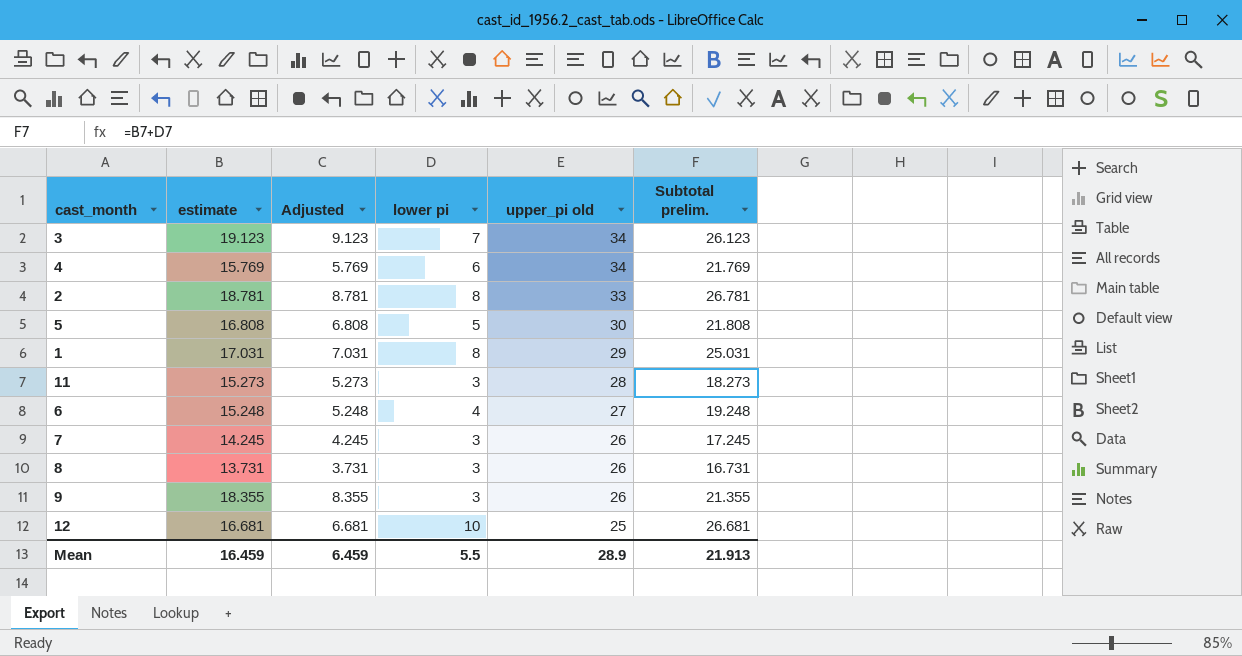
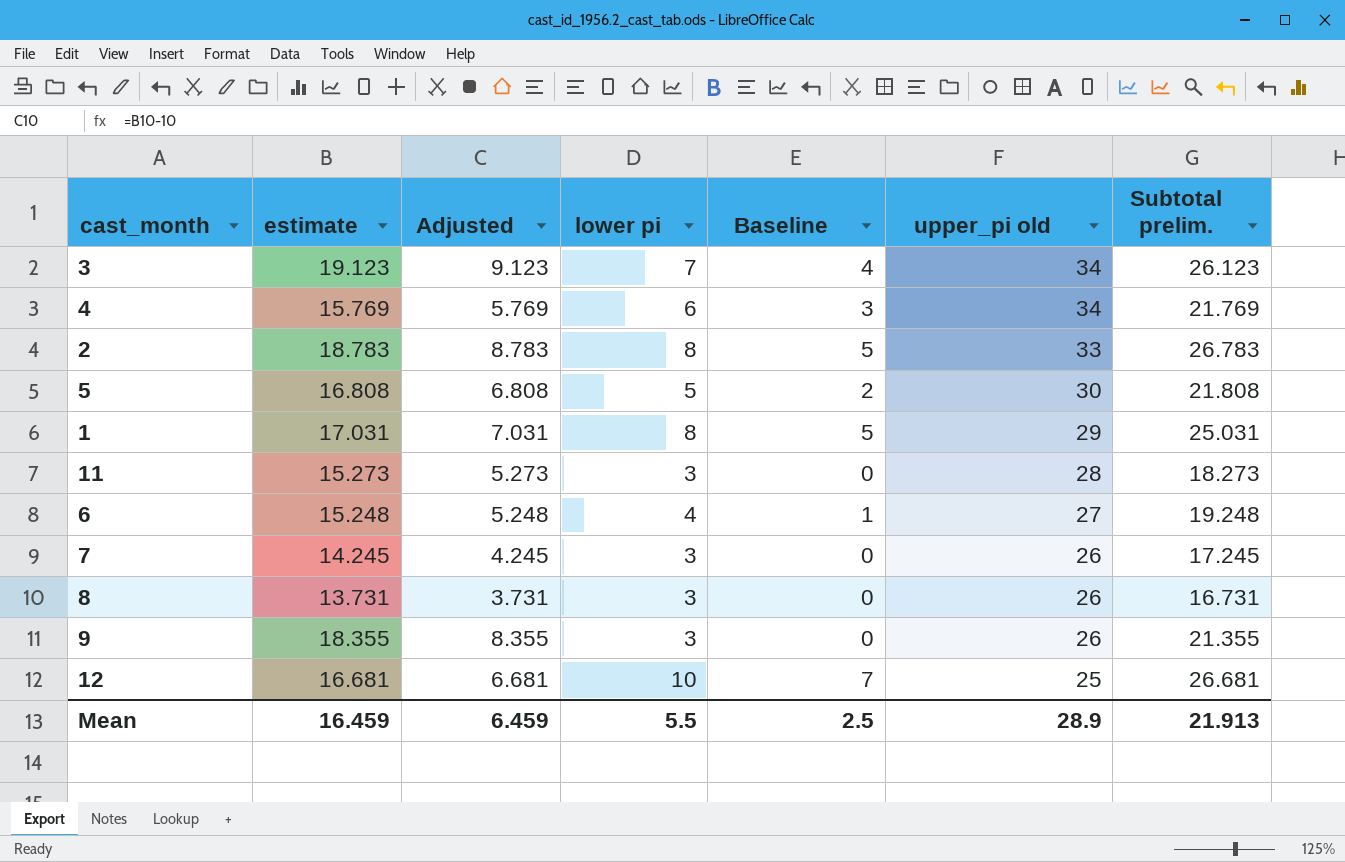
column Baseline | formula: none -> [lower pi] - 3
2 | estimate: 18.781 -> 18.783
2 | Adjusted: 8.781 -> 8.783
2 | Subtotal prelim.: 26.781 -> 26.783

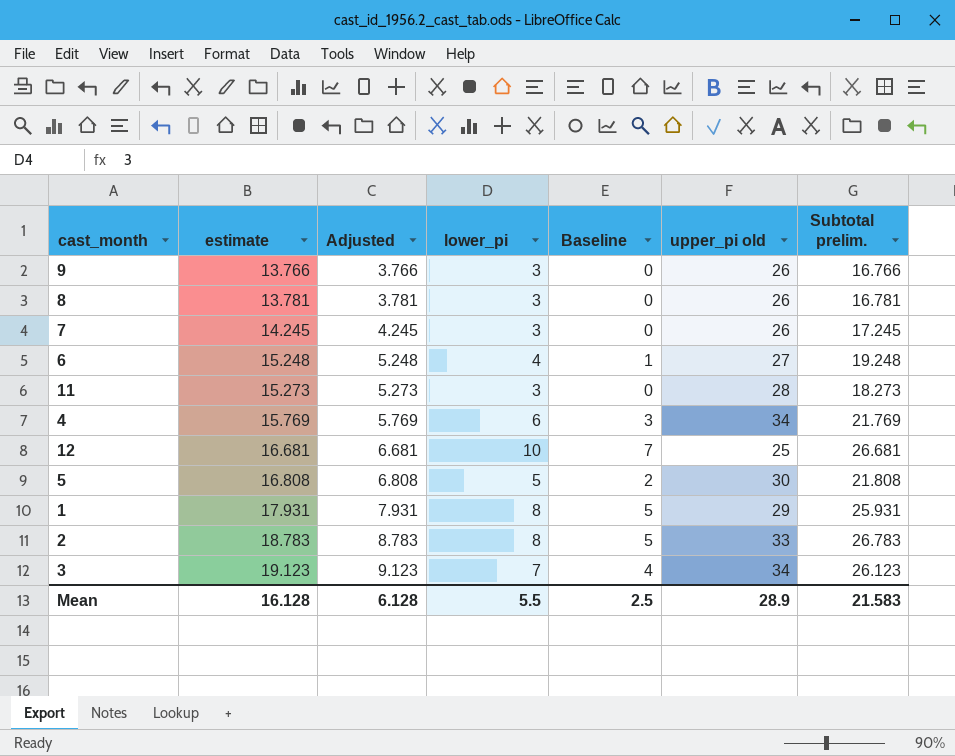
row order: upper_pi old descending -> estimate ascending
column name: lower pi -> lower_pi
9 | estimate: 18.355 -> 13.766
9 | Adjusted: 8.355 -> 3.766
9 | Subtotal prelim.: 21.355 -> 16.766
8 | estimate: 13.731 -> 13.781
8 | Adjusted: 3.731 -> 3.781
8 | Subtotal prelim.: 16.731 -> 16.781
1 | estimate: 17.031 -> 17.931
1 | Adjusted: 7.031 -> 7.931
1 | Subtotal prelim.: 25.031 -> 25.931
Mean | estimate: 16.459 -> 16.128
Mean | Adjusted: 6.459 -> 6.128
Mean | Subtotal prelim.: 21.913 -> 21.583

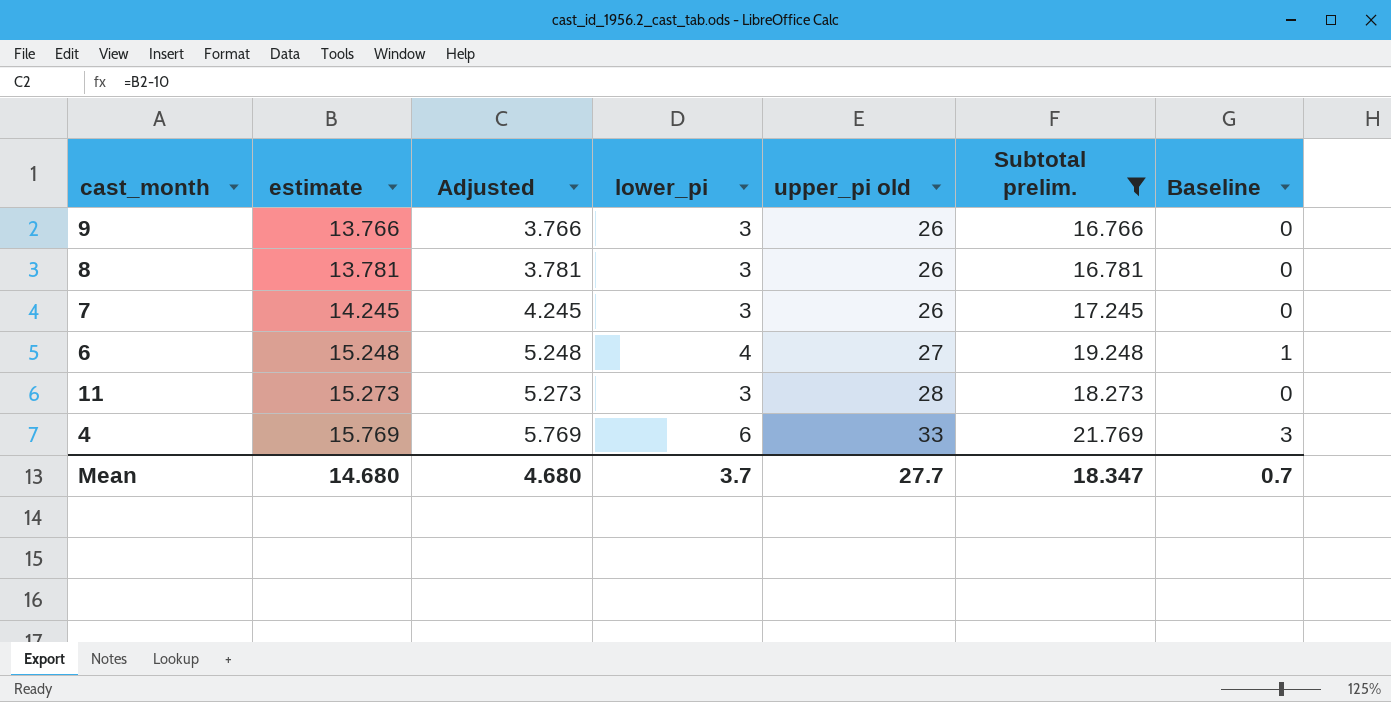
filter: none -> Subtotal prelim. <= 21.769
column Baseline | position: 5 -> 7
4 | upper_pi old: 34 -> 33
Mean | estimate: 16.128 -> 14.680
Mean | Adjusted: 6.128 -> 4.680
Mean | lower_pi: 5.5 -> 3.7
Mean | upper_pi old: 28.9 -> 27.7
Mean | Subtotal prelim.: 21.583 -> 18.347
Mean | Baseline: 2.5 -> 0.7

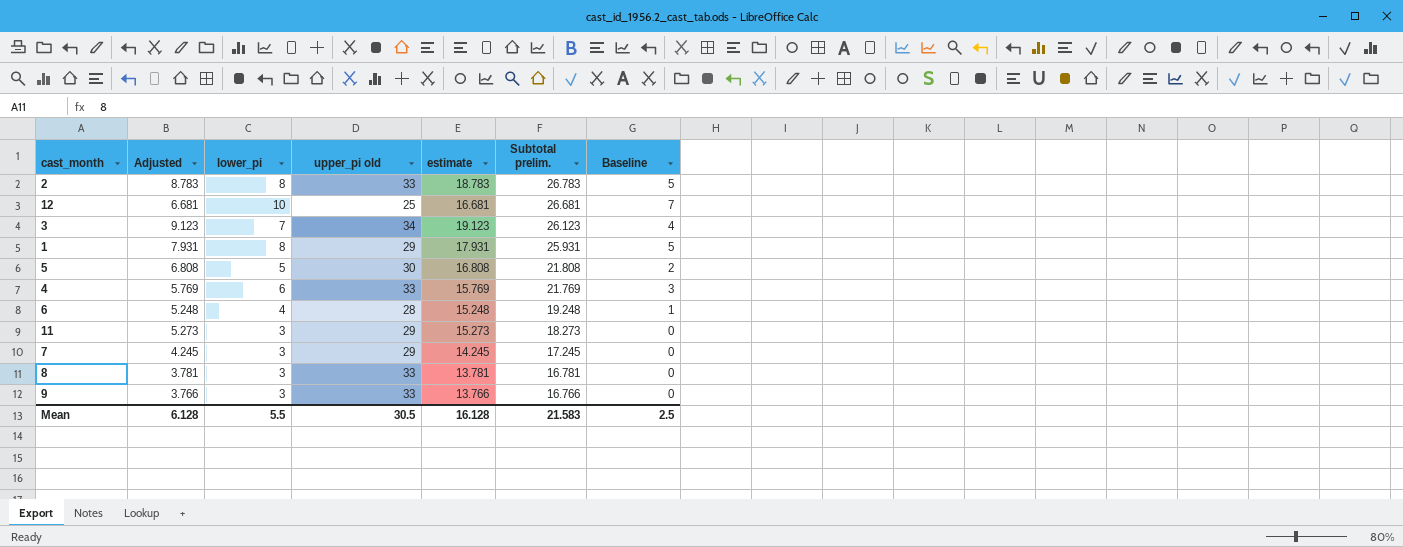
filter: Subtotal prelim. <= 21.769 -> none
row order: estimate ascending -> Subtotal prelim. descending
column estimate | position: 2 -> 5
6 | upper_pi old: 27 -> 28
11 | upper_pi old: 28 -> 29
7 | upper_pi old: 26 -> 29
8 | upper_pi old: 26 -> 33
9 | upper_pi old: 26 -> 33
Mean | Adjusted: 4.680 -> 6.128
Mean | lower_pi: 3.7 -> 5.5
Mean | upper_pi old: 27.7 -> 30.5
Mean | estimate: 14.680 -> 16.128
Mean | Subtotal prelim.: 18.347 -> 21.583
Mean | Baseline: 0.7 -> 2.5

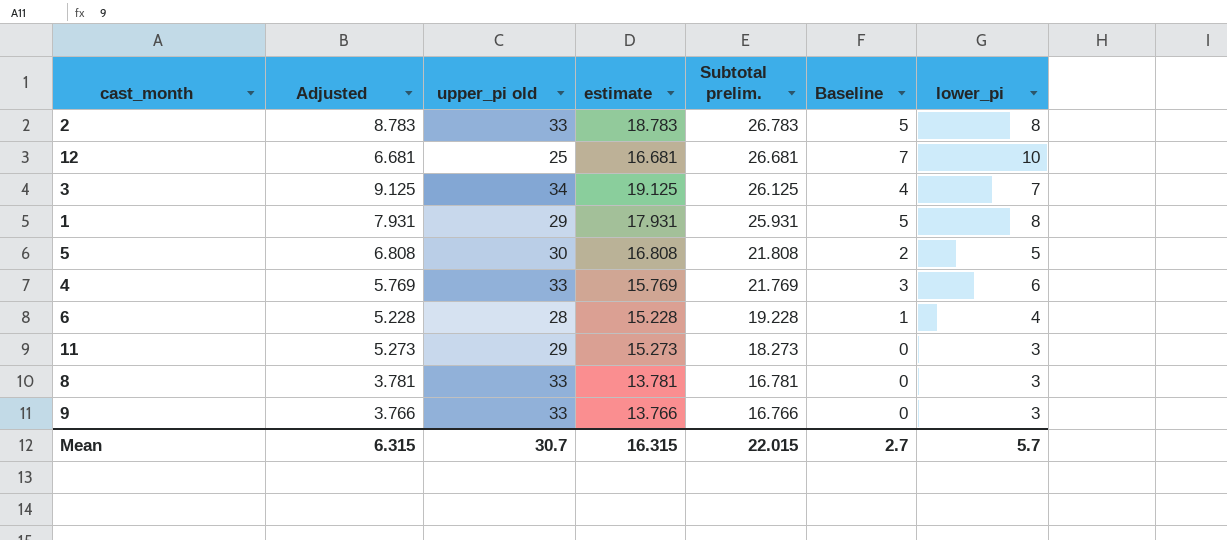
column lower_pi | position: 3 -> 7
row 7: 4.245 | 3 | 29 | 14.245 | 17.245 | 0 -> none
3 | Adjusted: 9.123 -> 9.125
3 | estimate: 19.123 -> 19.125
3 | Subtotal prelim.: 26.123 -> 26.125
6 | Adjusted: 5.248 -> 5.228
6 | estimate: 15.248 -> 15.228
6 | Subtotal prelim.: 19.248 -> 19.228
Mean | Adjusted: 6.128 -> 6.315
Mean | upper_pi old: 30.5 -> 30.7
Mean | estimate: 16.128 -> 16.315
Mean | Subtotal prelim.: 21.583 -> 22.015
Mean | Baseline: 2.5 -> 2.7
Mean | lower_pi: 5.5 -> 5.7

